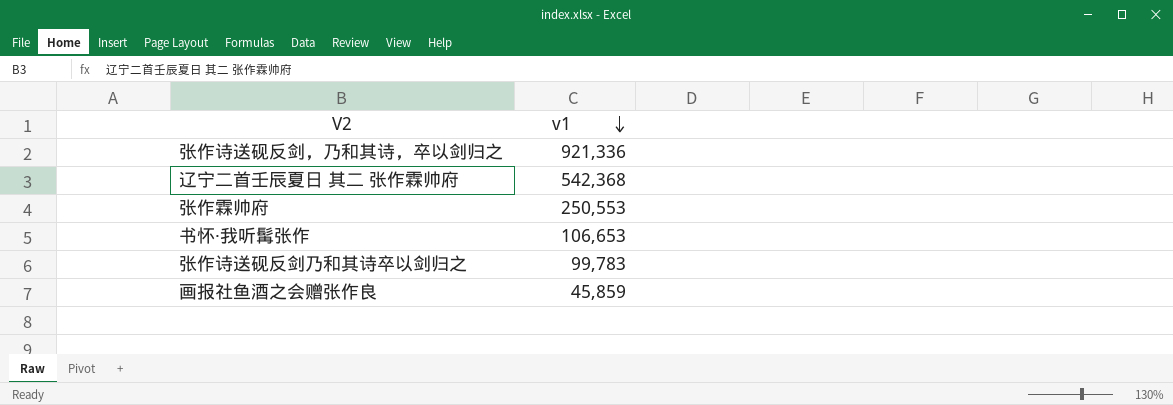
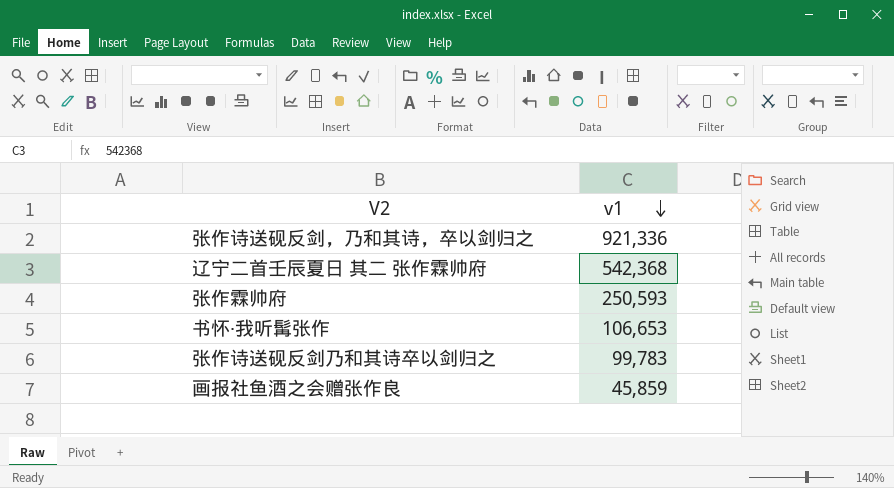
张作霖帅府 | v1: 250,553 -> 250,593

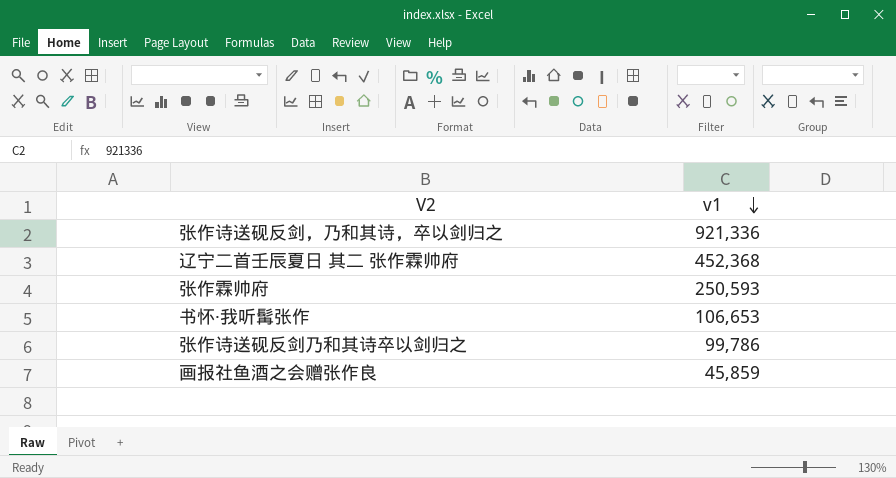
辽宁二首壬辰夏日 其二 张作霖帅府 | v1: 542,368 -> 452,368
张作诗送砚反剑乃和其诗卒以剑归之 | v1: 99,783 -> 99,786

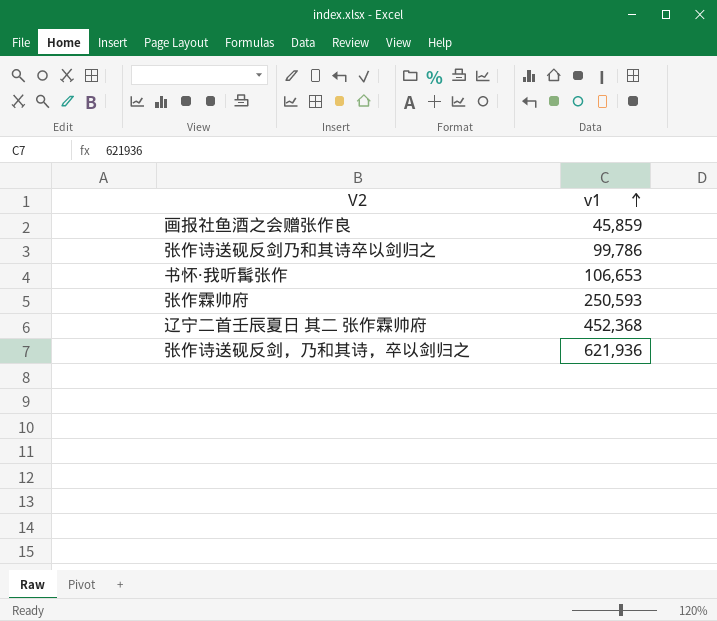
row order: v1 descending -> v1 ascending
张作诗送砚反剑，乃和其诗，卒以剑归之 | v1: 921,336 -> 621,936

